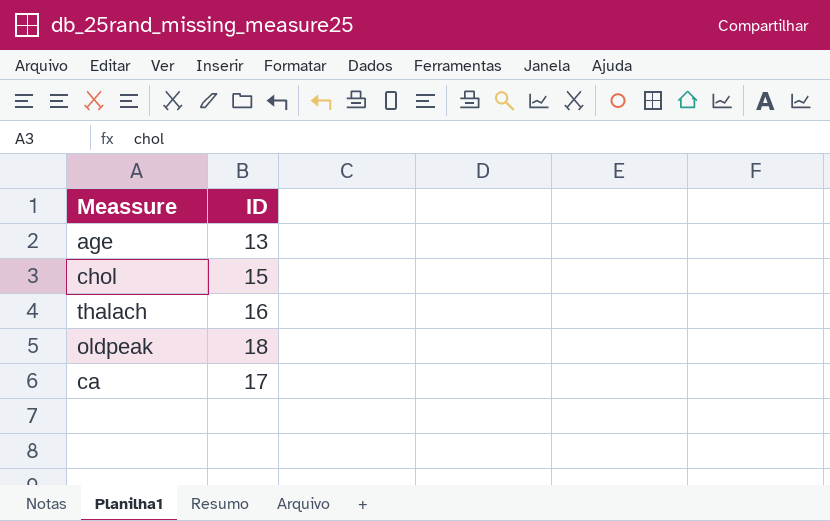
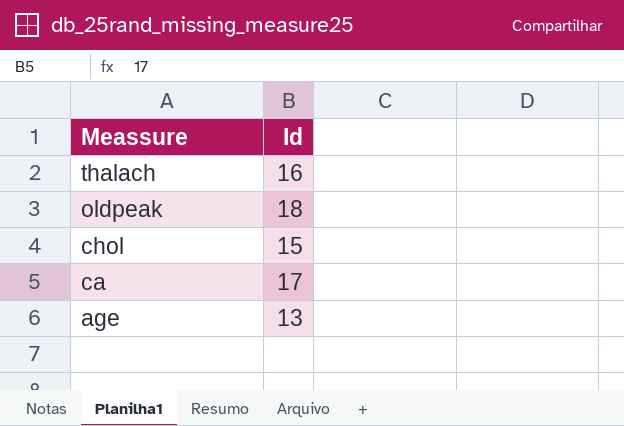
row order: none -> Meassure descending
column name: ID -> Id

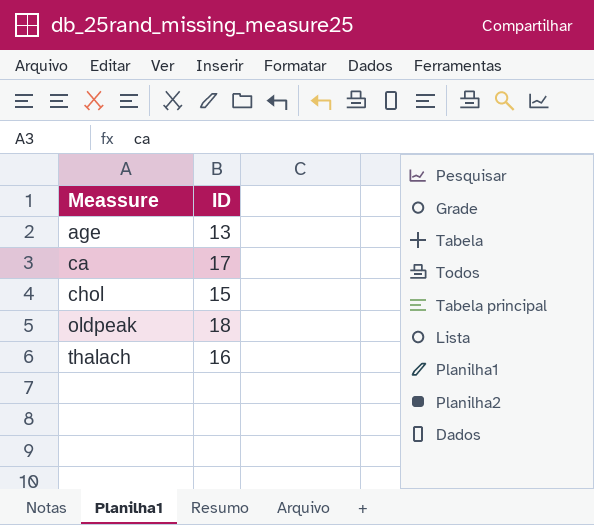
row order: Meassure descending -> Meassure ascending
column name: Id -> ID

